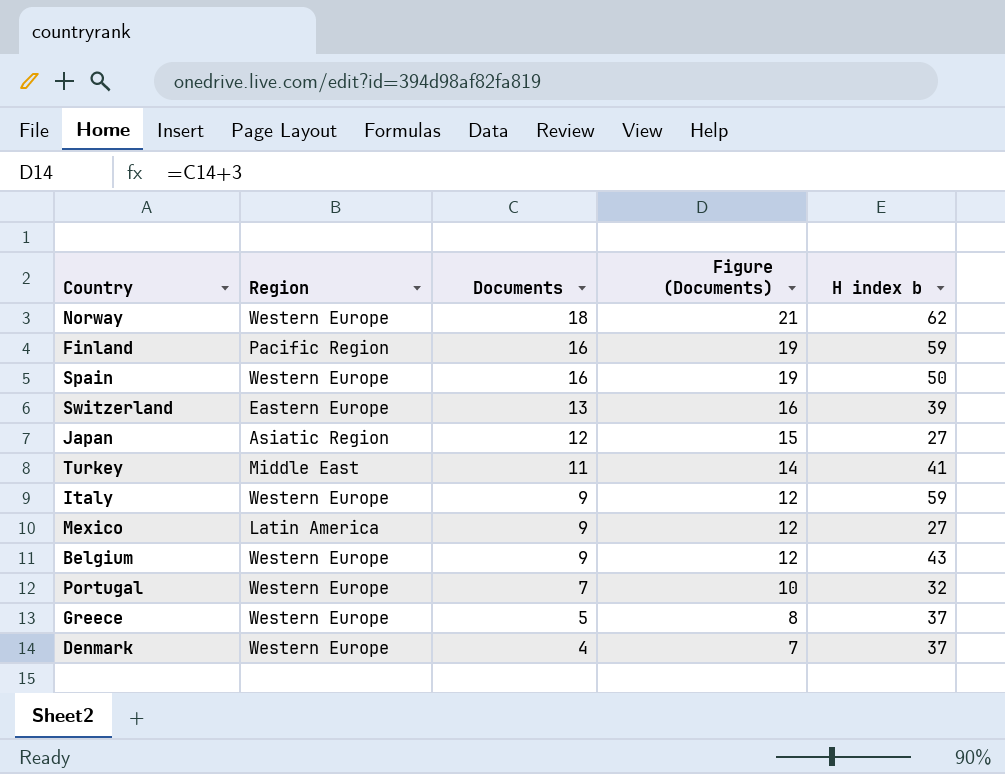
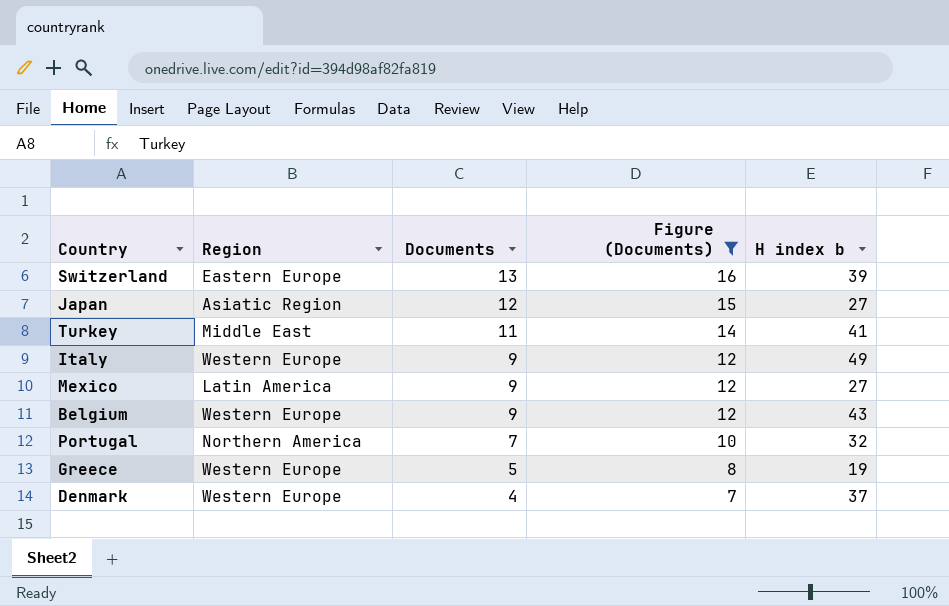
filter: none -> Figure (Documents) <= 16
Italy | H index b: 59 -> 49
Portugal | Region: Western Europe -> Northern America
Greece | H index b: 37 -> 19

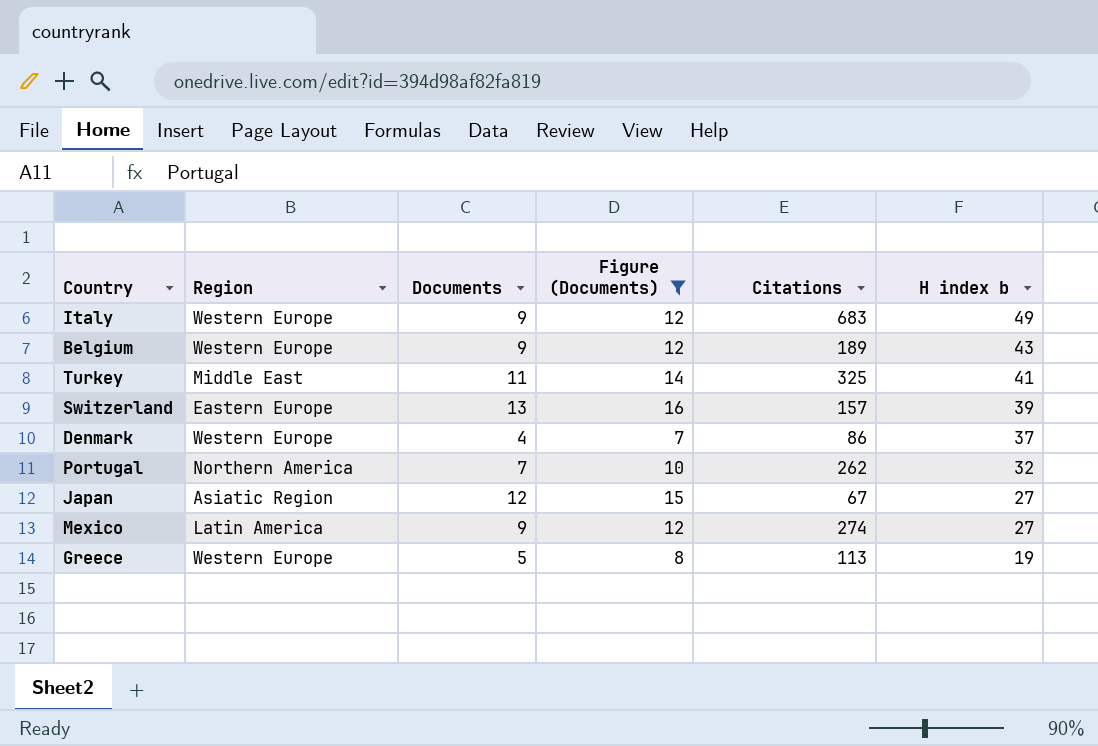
row order: Documents descending -> H index b descending
column Citations | position: none -> 5

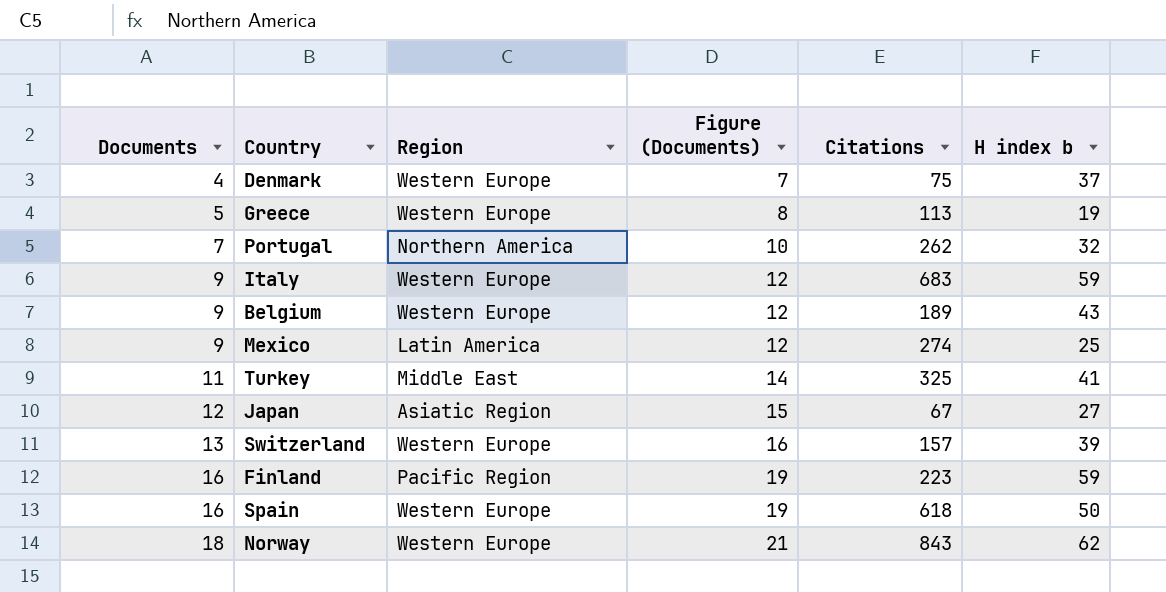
filter: Figure (Documents) <= 16 -> none
row order: H index b descending -> Documents ascending
column Documents | position: 3 -> 1
Denmark | Citations: 86 -> 75
Italy | H index b: 49 -> 59
Mexico | H index b: 27 -> 25
Switzerland | Region: Eastern Europe -> Western Europe

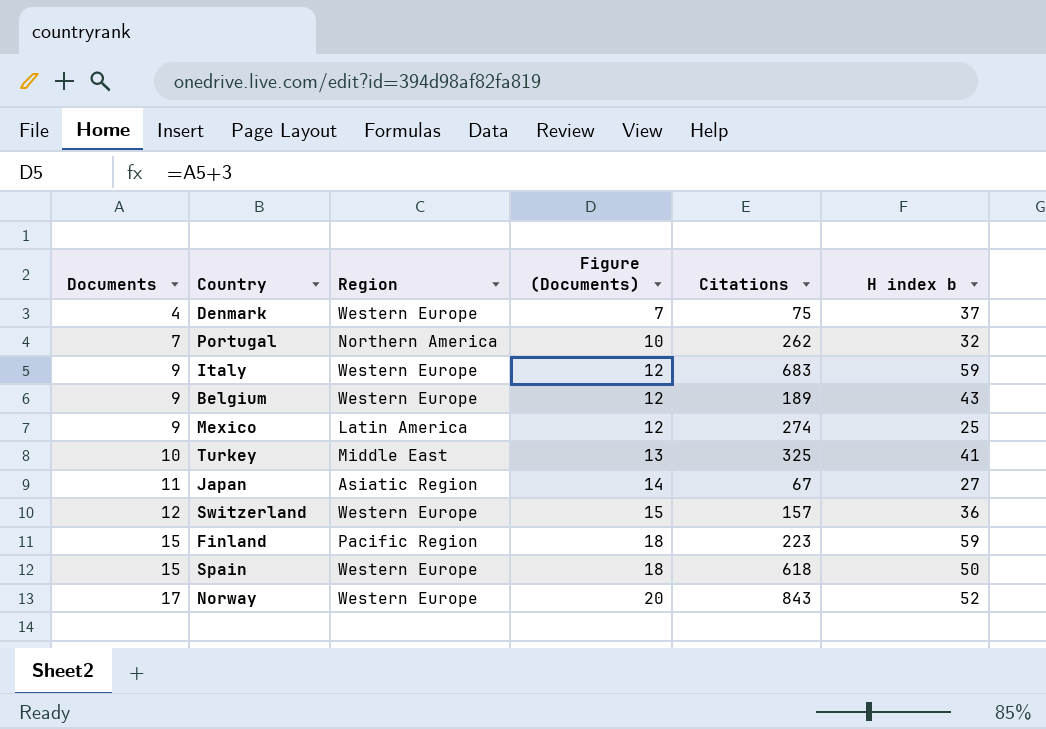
row Greece: 5 | Western Europe | 8 | 113 | 19 -> none
Turkey | Documents: 11 -> 10
Turkey | Figure (Documents): 14 -> 13
Japan | Documents: 12 -> 11
Japan | Figure (Documents): 15 -> 14
Switzerland | Documents: 13 -> 12
Switzerland | Figure (Documents): 16 -> 15
Switzerland | H index b: 39 -> 36
Finland | Documents: 16 -> 15
Finland | Figure (Documents): 19 -> 18
Spain | Documents: 16 -> 15
Spain | Figure (Documents): 19 -> 18
Norway | Documents: 18 -> 17
Norway | Figure (Documents): 21 -> 20
Norway | H index b: 62 -> 52

